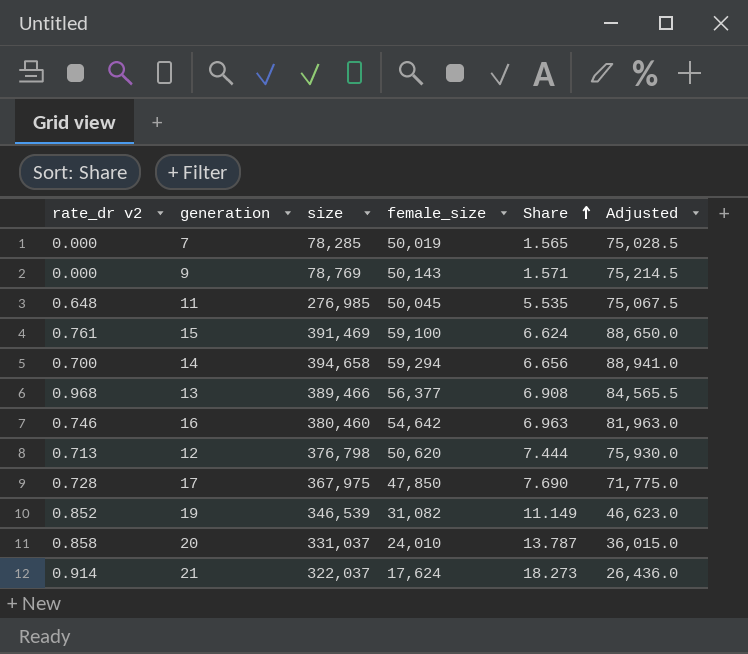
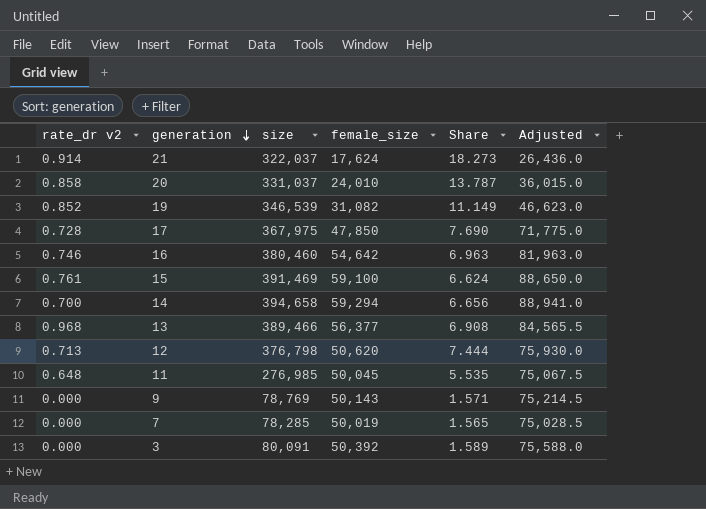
row order: Share ascending -> generation descending
row 3: none -> 0.000 | 80,091 | 50,392 | 1.589 | 75,588.0

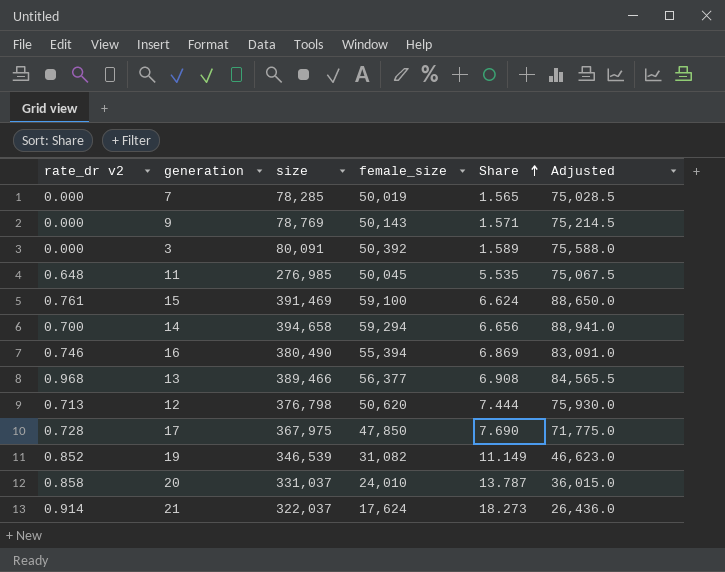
row order: generation descending -> Share ascending
16 | size: 380,460 -> 380,490
16 | female_size: 54,642 -> 55,394
16 | Share: 6.963 -> 6.869
16 | Adjusted: 81,963.0 -> 83,091.0

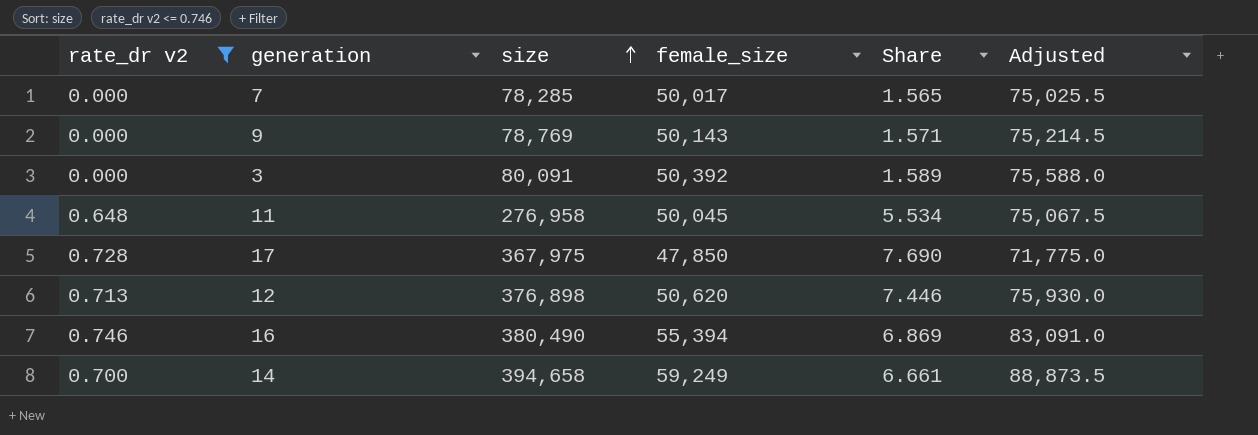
filter: none -> rate_dr v2 <= 0.746
row order: Share ascending -> size ascending
7 | female_size: 50,019 -> 50,017
7 | Adjusted: 75,028.5 -> 75,025.5
11 | size: 276,985 -> 276,958
11 | Share: 5.535 -> 5.534
12 | size: 376,798 -> 376,898
12 | Share: 7.444 -> 7.446
14 | female_size: 59,294 -> 59,249
14 | Share: 6.656 -> 6.661
14 | Adjusted: 88,941.0 -> 88,873.5

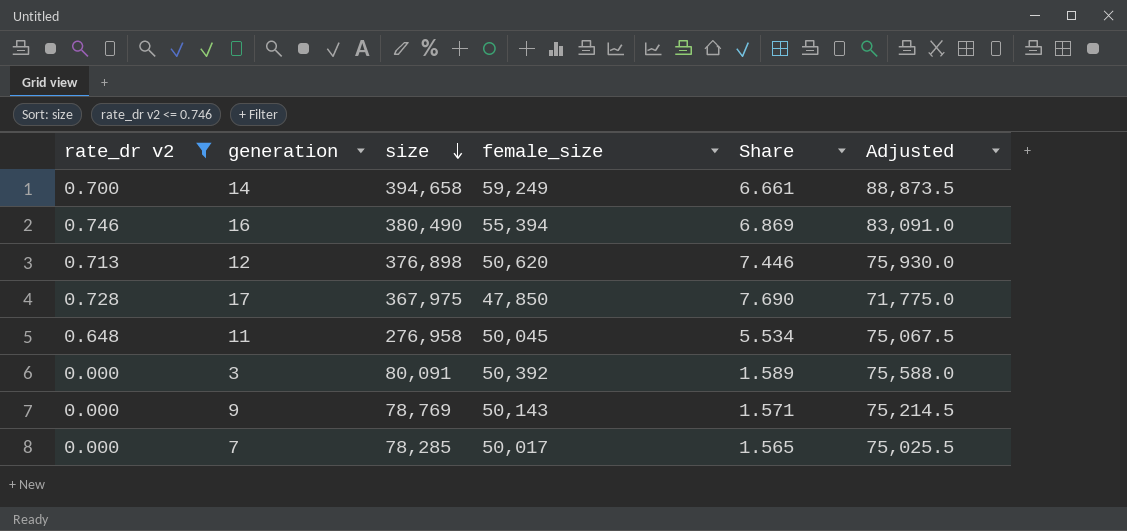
row order: size ascending -> size descending

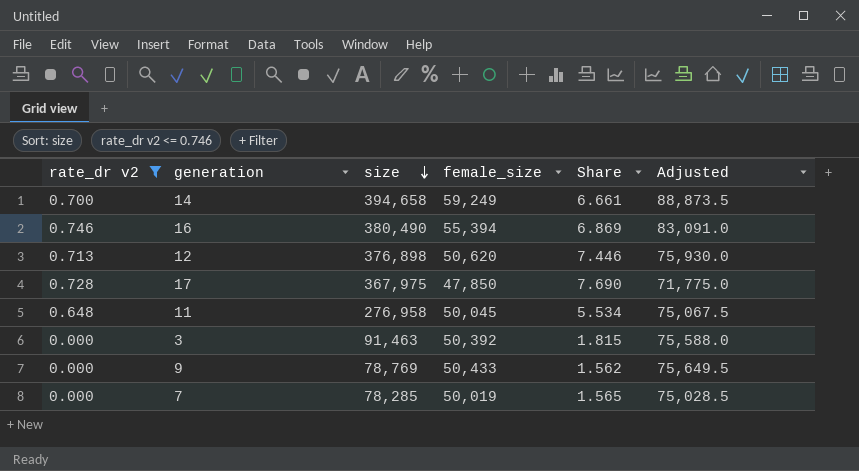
3 | size: 80,091 -> 91,463
3 | Share: 1.589 -> 1.815
9 | female_size: 50,143 -> 50,433
9 | Share: 1.571 -> 1.562
9 | Adjusted: 75,214.5 -> 75,649.5
7 | female_size: 50,017 -> 50,019
7 | Adjusted: 75,025.5 -> 75,028.5

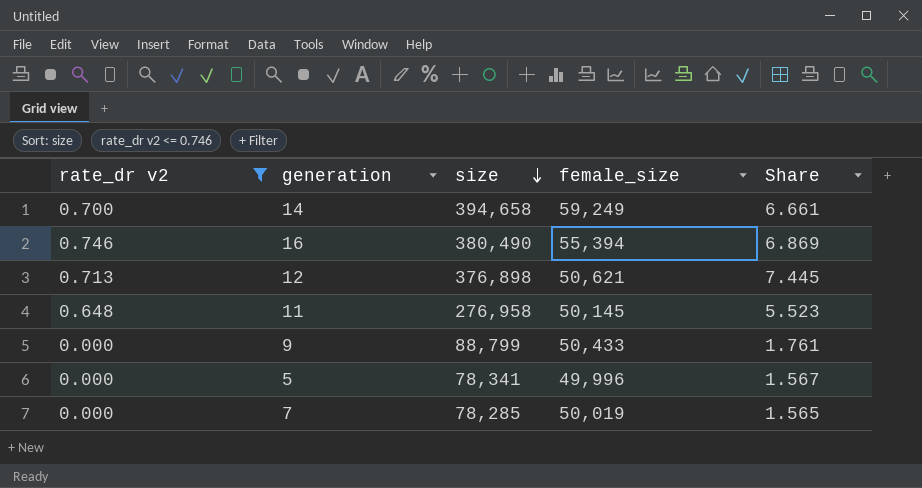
column Adjusted | formula: [female_size] * 1.5 -> none
row 17: 0.728 | 367,975 | 47,850 | 7.690 | 71,775.0 -> none
row 3: 0.000 | 91,463 | 50,392 | 1.815 | 75,588.0 -> none
12 | female_size: 50,620 -> 50,621
12 | Share: 7.446 -> 7.445
11 | female_size: 50,045 -> 50,145
11 | Share: 5.534 -> 5.523
9 | size: 78,769 -> 88,799
9 | Share: 1.562 -> 1.761
row 5: none -> 0.000 | 78,341 | 49,996 | 1.567

